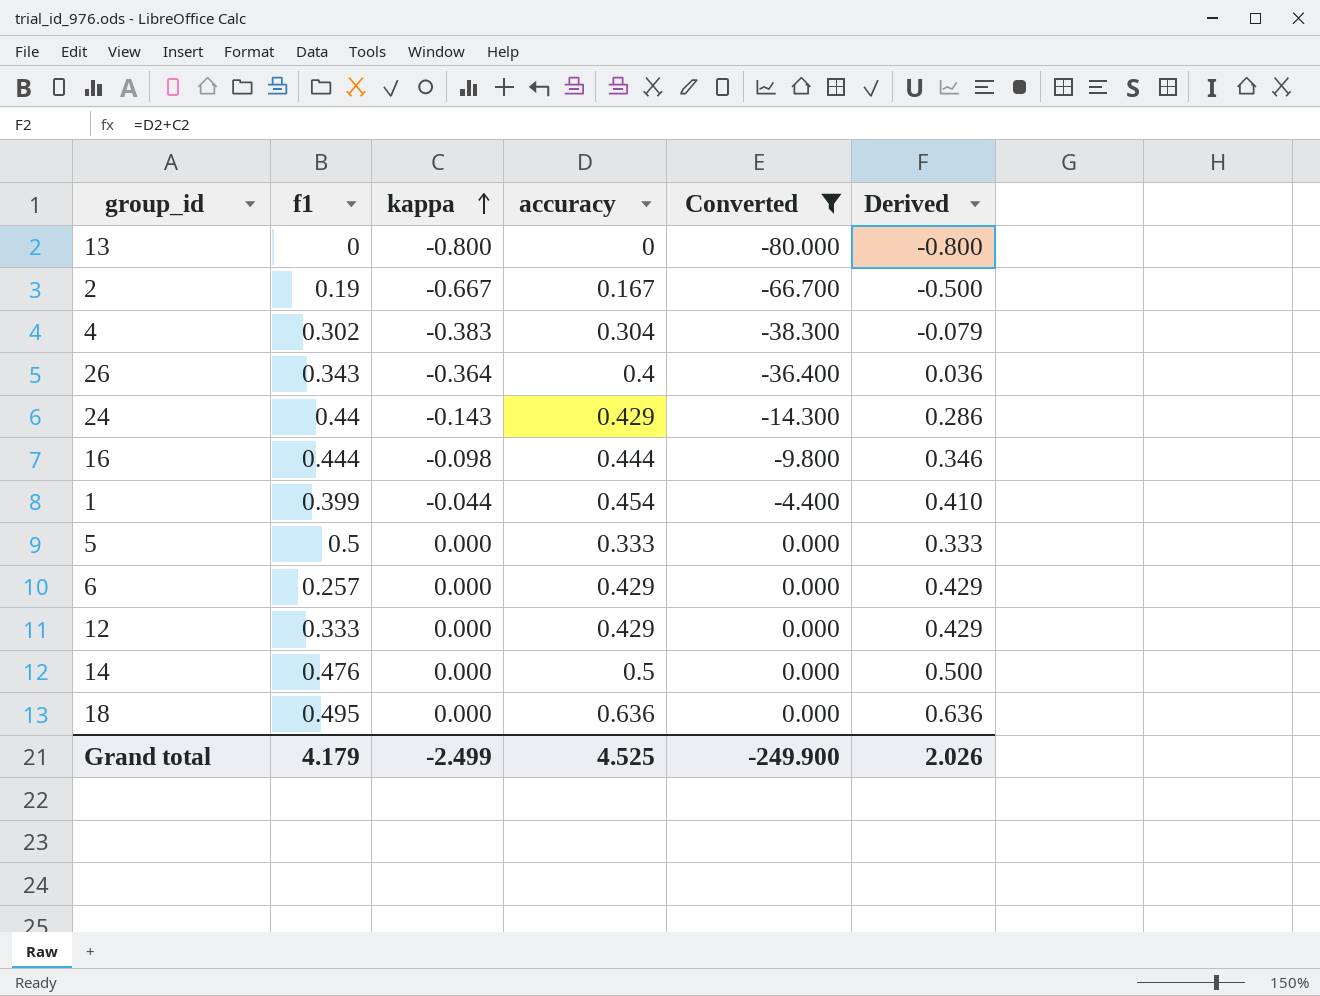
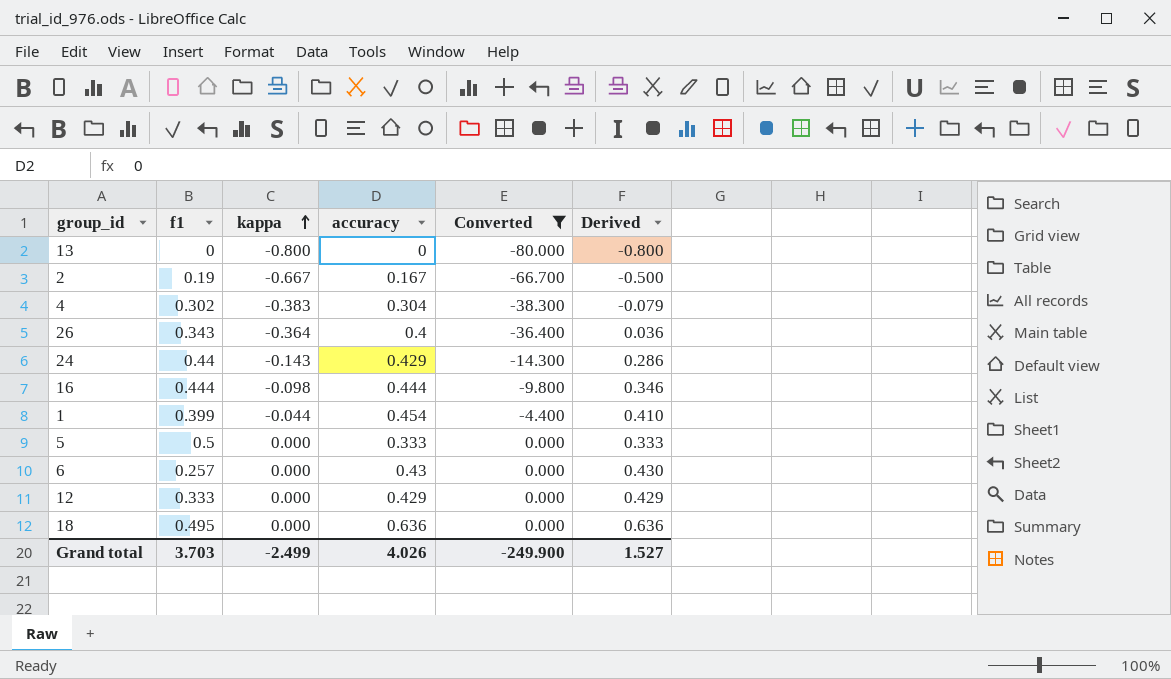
row 14: 0.476 | 0.000 | 0.5 | 0.000 | 0.500 -> none
6 | accuracy: 0.429 -> 0.43
6 | Derived: 0.429 -> 0.430
Grand total | f1: 4.179 -> 3.703
Grand total | accuracy: 4.525 -> 4.026
Grand total | Derived: 2.026 -> 1.527

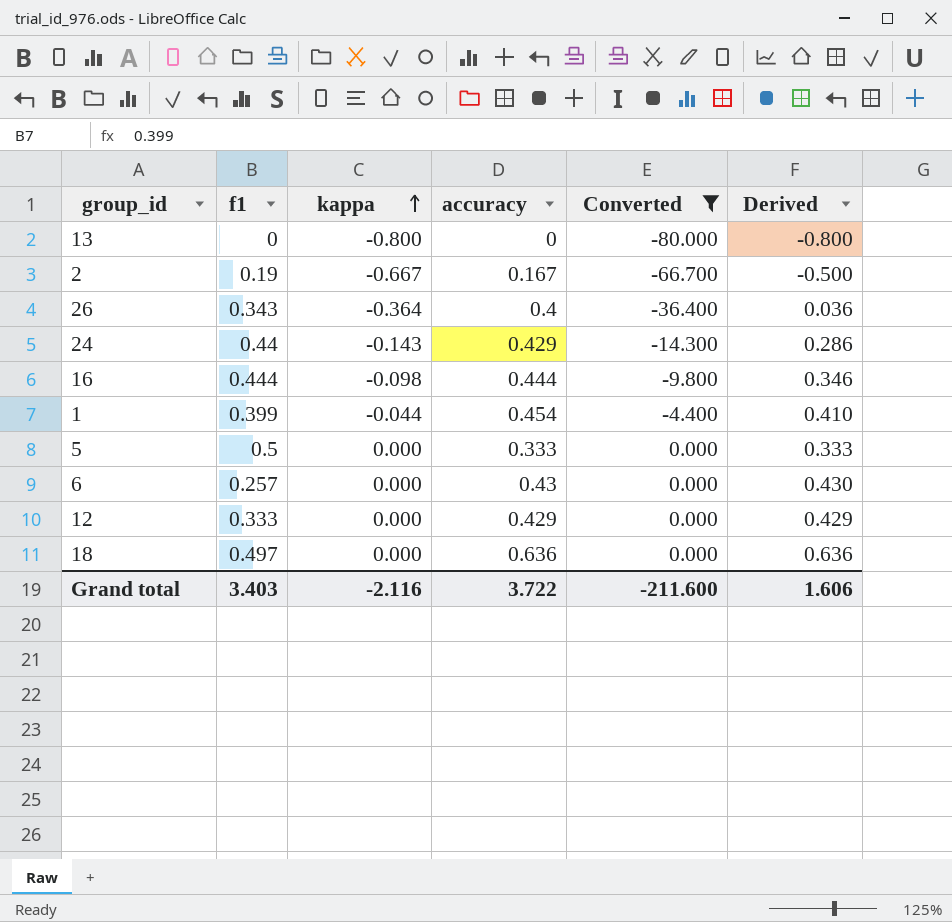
row 4: 0.302 | -0.383 | 0.304 | -38.300 | -0.079 -> none
18 | f1: 0.495 -> 0.497
Grand total | f1: 3.703 -> 3.403
Grand total | kappa: -2.499 -> -2.116
Grand total | accuracy: 4.026 -> 3.722
Grand total | Converted: -249.900 -> -211.600
Grand total | Derived: 1.527 -> 1.606

